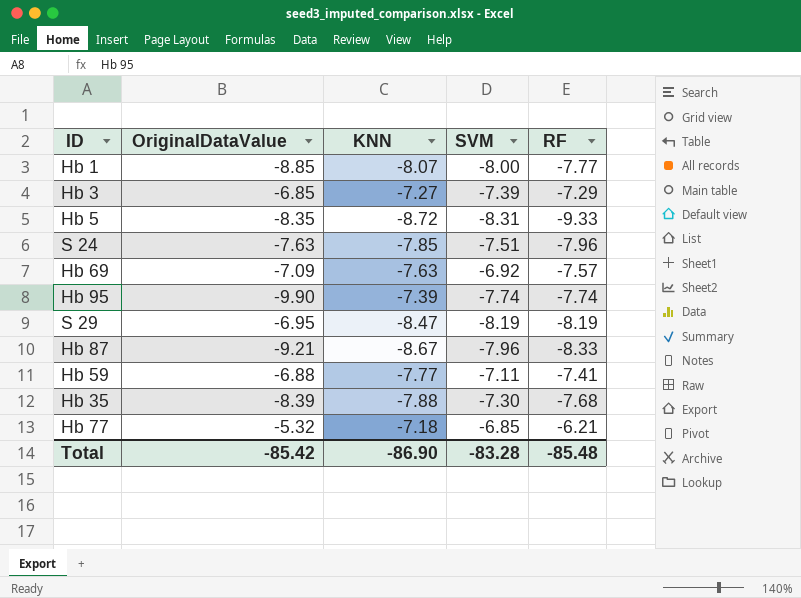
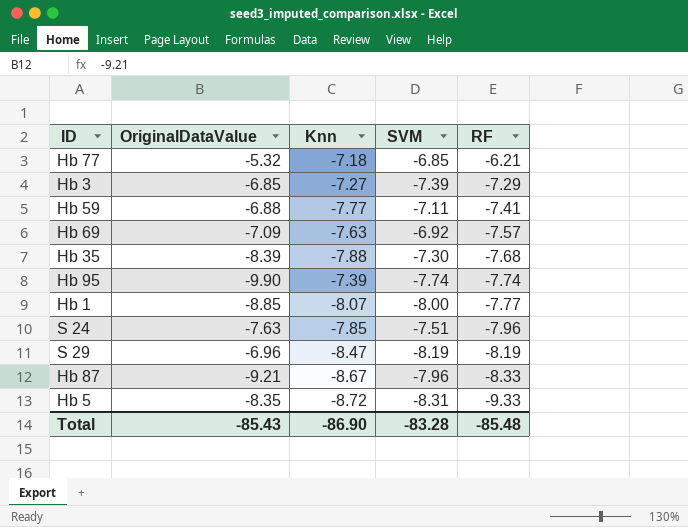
row order: none -> RF descending
column name: KNN -> Knn
S 29 | OriginalDataValue: -6.95 -> -6.96
Total | OriginalDataValue: -85.42 -> -85.43

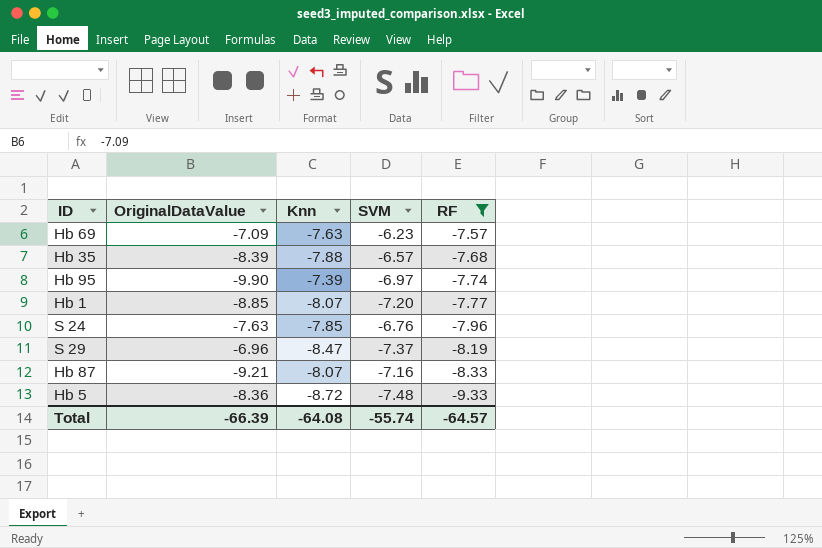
filter: none -> RF <= -7.57
Hb 69 | SVM: -6.92 -> -6.23
Hb 35 | SVM: -7.30 -> -6.57
Hb 95 | SVM: -7.74 -> -6.97
Hb 1 | SVM: -8.00 -> -7.20
S 24 | SVM: -7.51 -> -6.76
S 29 | SVM: -8.19 -> -7.37
Hb 87 | Knn: -8.67 -> -8.07
Hb 87 | SVM: -7.96 -> -7.16
Hb 5 | OriginalDataValue: -8.35 -> -8.36
Hb 5 | SVM: -8.31 -> -7.48
Total | OriginalDataValue: -85.43 -> -66.39
Total | Knn: -86.90 -> -64.08
Total | SVM: -83.28 -> -55.74
Total | RF: -85.48 -> -64.57

